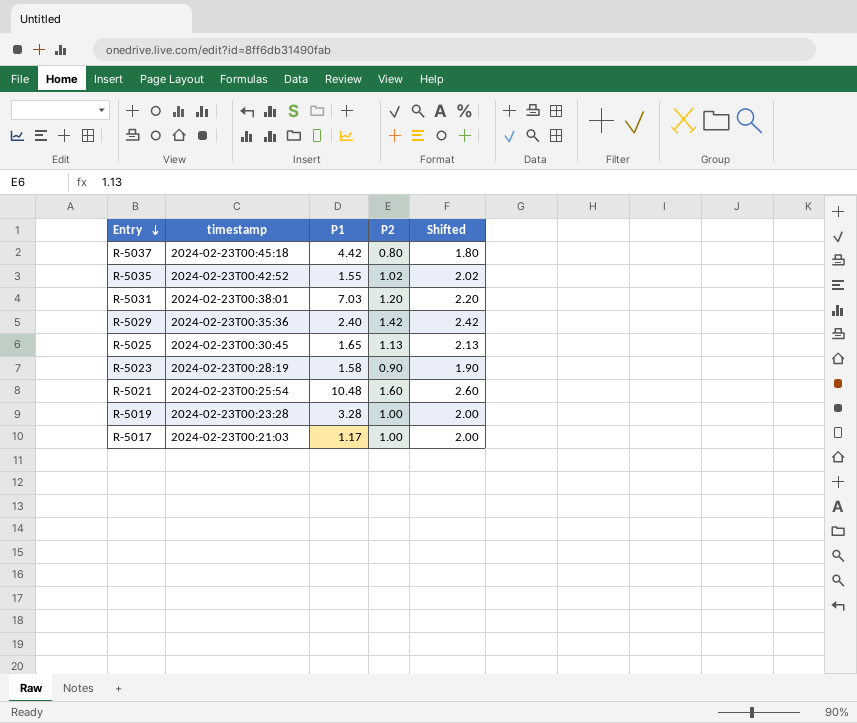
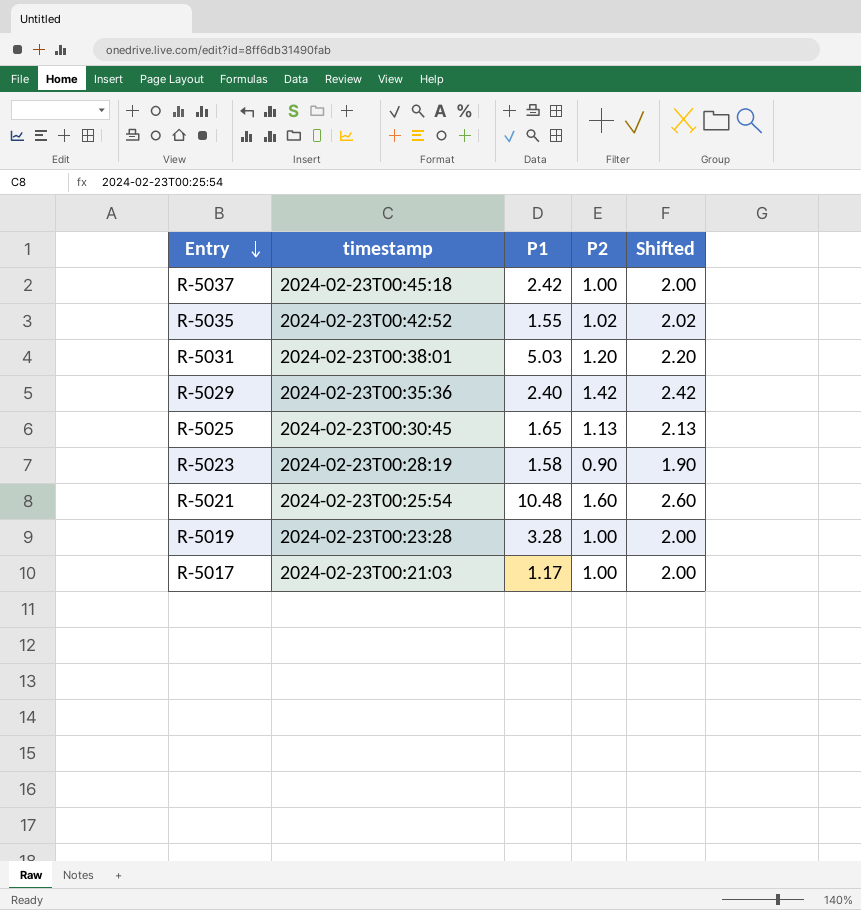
R-5037 | P1: 4.42 -> 2.42
R-5037 | P2: 0.80 -> 1.00
R-5037 | Shifted: 1.80 -> 2.00
R-5031 | P1: 7.03 -> 5.03

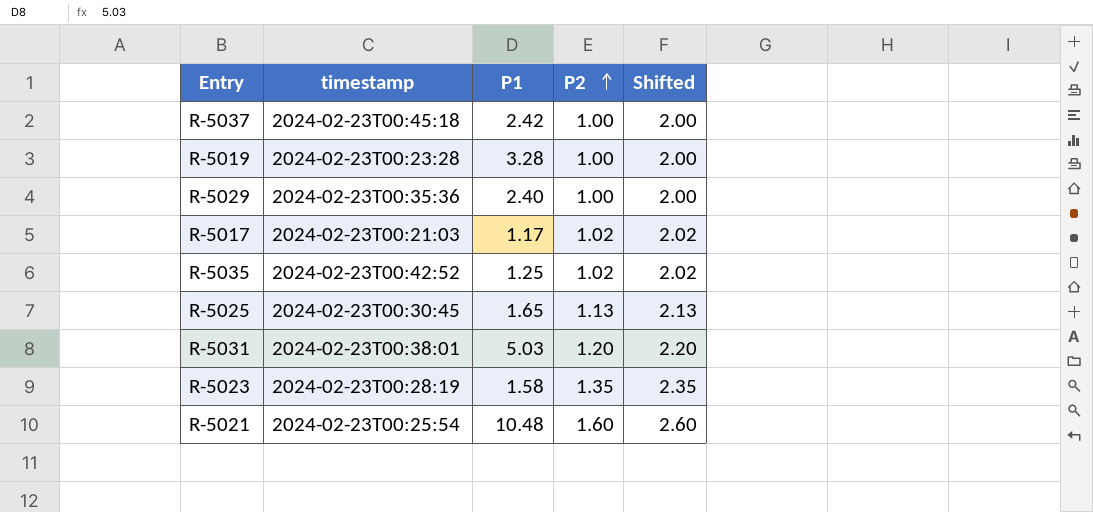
row order: Entry descending -> P2 ascending
R-5029 | P2: 1.42 -> 1.00
R-5029 | Shifted: 2.42 -> 2.00
R-5017 | P2: 1.00 -> 1.02
R-5017 | Shifted: 2.00 -> 2.02
R-5035 | P1: 1.55 -> 1.25
R-5023 | P2: 0.90 -> 1.35
R-5023 | Shifted: 1.90 -> 2.35

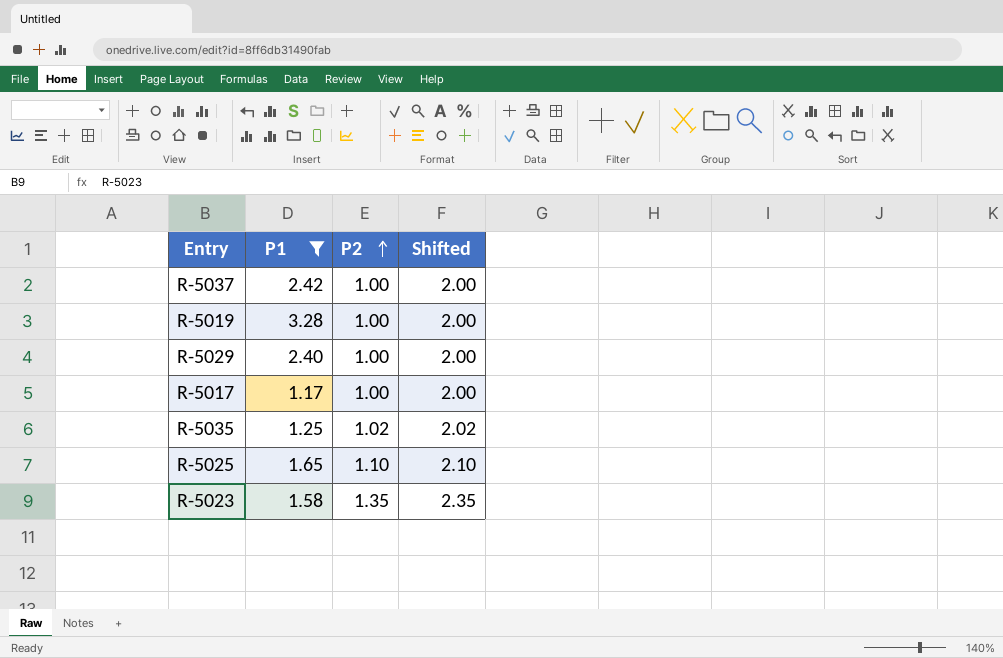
filter: none -> P1 <= 3.28
column timestamp | position: 2 -> none
R-5017 | P2: 1.02 -> 1.00
R-5017 | Shifted: 2.02 -> 2.00
R-5025 | P2: 1.13 -> 1.10
R-5025 | Shifted: 2.13 -> 2.10

